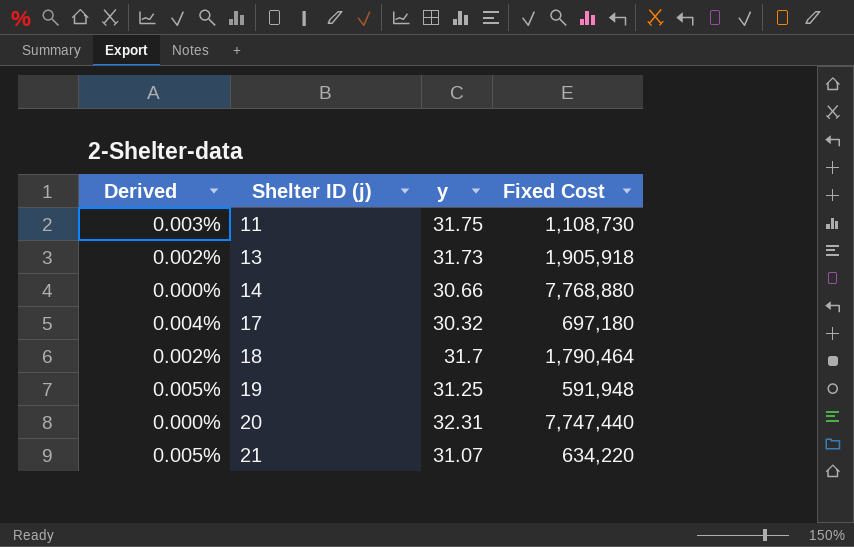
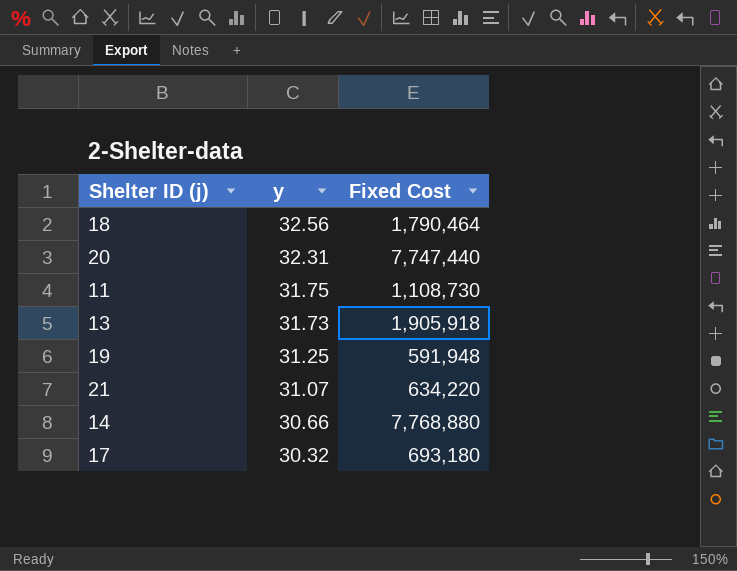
row order: Shelter ID (j) ascending -> y descending
column Derived | formula: [y] / [Fixed Cost] -> none
18 | y: 31.7 -> 32.56
17 | Fixed Cost: 697,180 -> 693,180

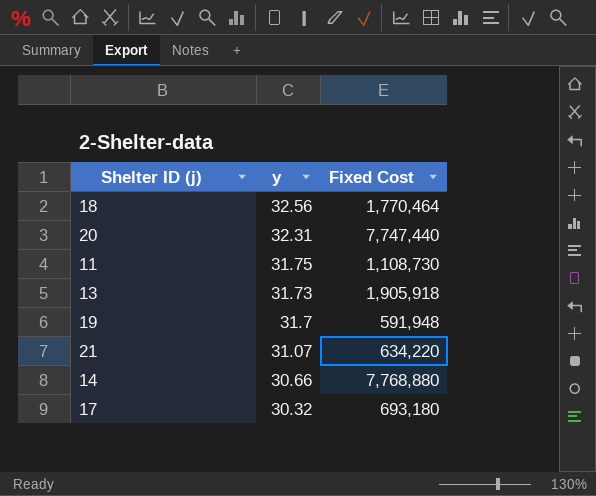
18 | Fixed Cost: 1,790,464 -> 1,770,464
19 | y: 31.25 -> 31.7

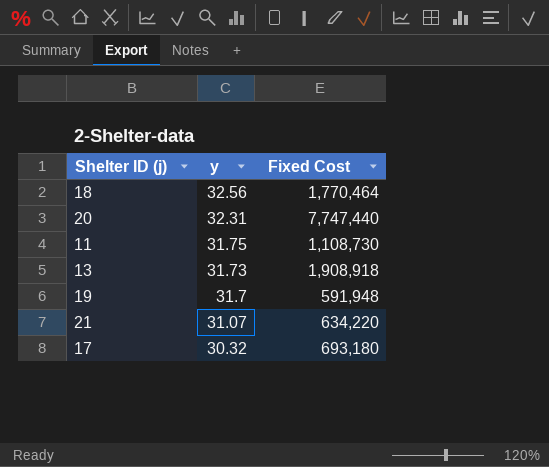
row 14: 30.66 | 7,768,880 -> none
13 | Fixed Cost: 1,905,918 -> 1,908,918

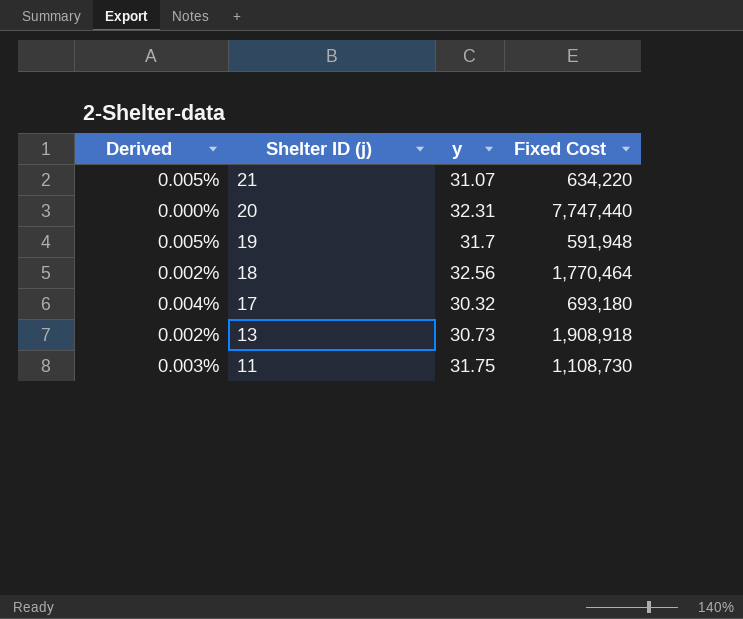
row order: y descending -> Shelter ID (j) descending
column Derived | formula: none -> [y] / [Fixed Cost]
13 | y: 31.73 -> 30.73

